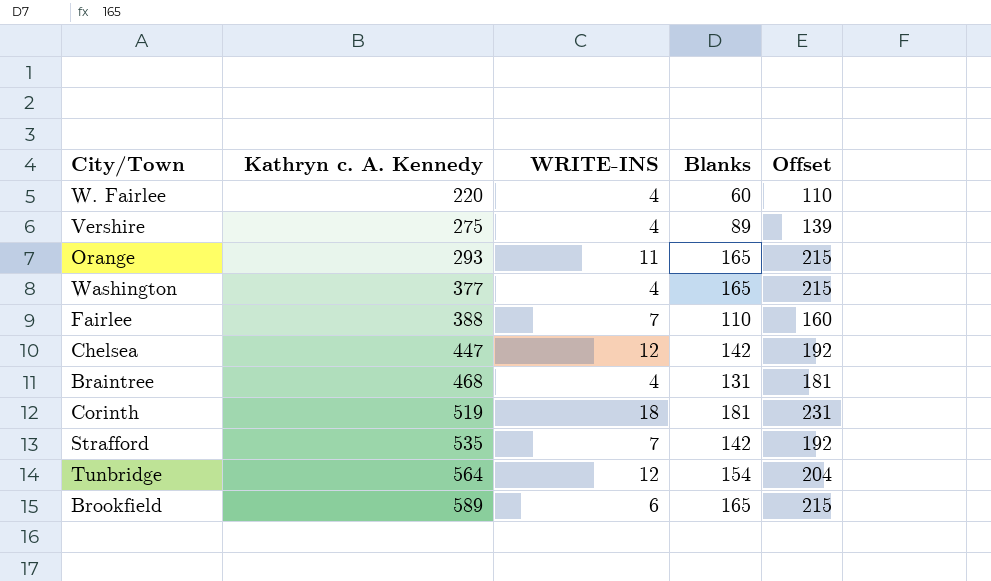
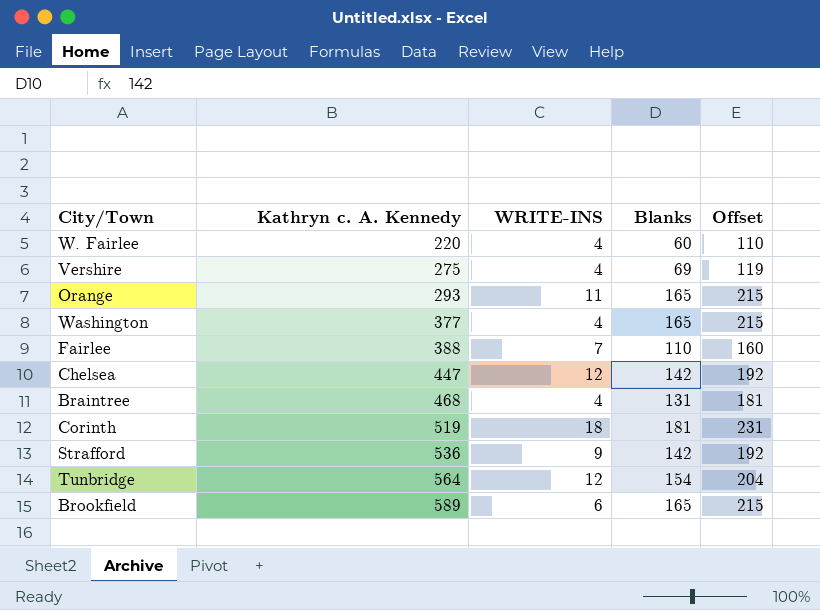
Vershire | Blanks: 89 -> 69
Vershire | Offset: 139 -> 119
Strafford | Kathryn c. A. Kennedy: 535 -> 536
Strafford | WRITE-INS: 7 -> 9

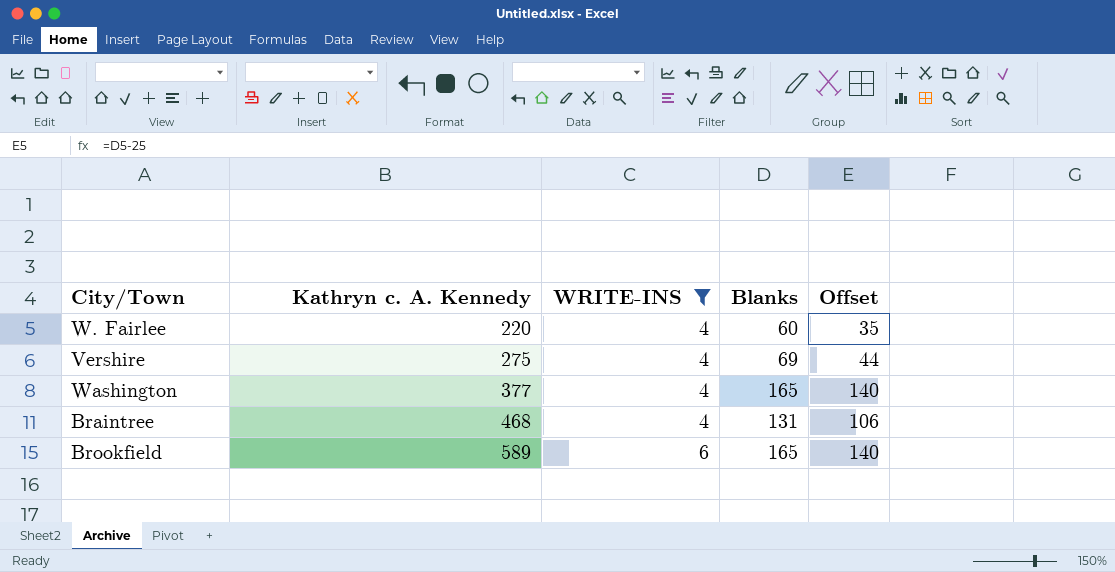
filter: none -> WRITE-INS <= 6
column Offset | formula: [Blanks] + 50 -> [Blanks] - 25

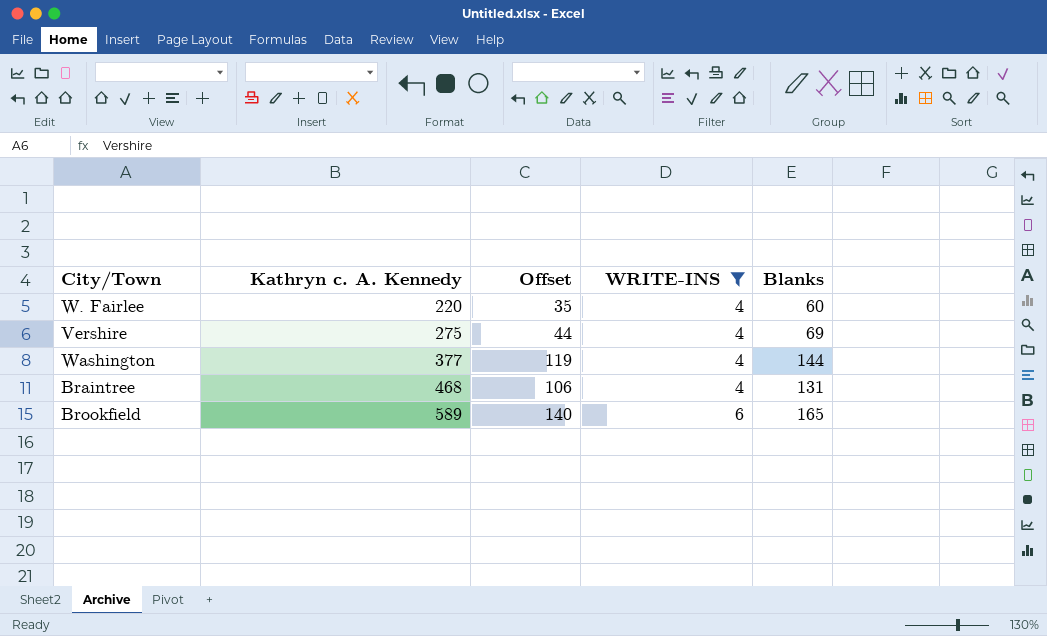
column Offset | position: 5 -> 3
Washington | Offset: 140 -> 119
Washington | Blanks: 165 -> 144

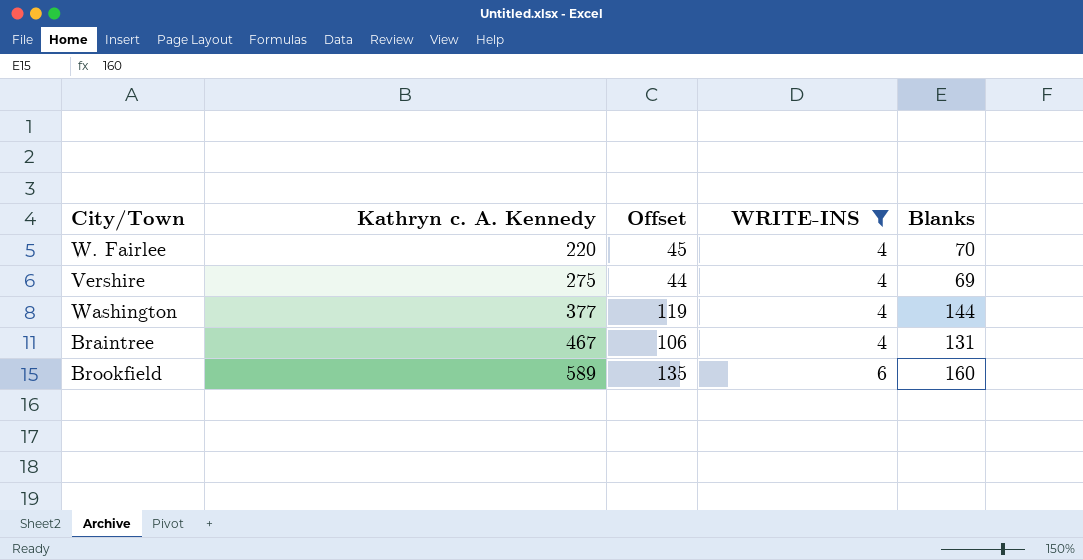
W. Fairlee | Offset: 35 -> 45
W. Fairlee | Blanks: 60 -> 70
Braintree | Kathryn c. A. Kennedy: 468 -> 467
Brookfield | Offset: 140 -> 135
Brookfield | Blanks: 165 -> 160

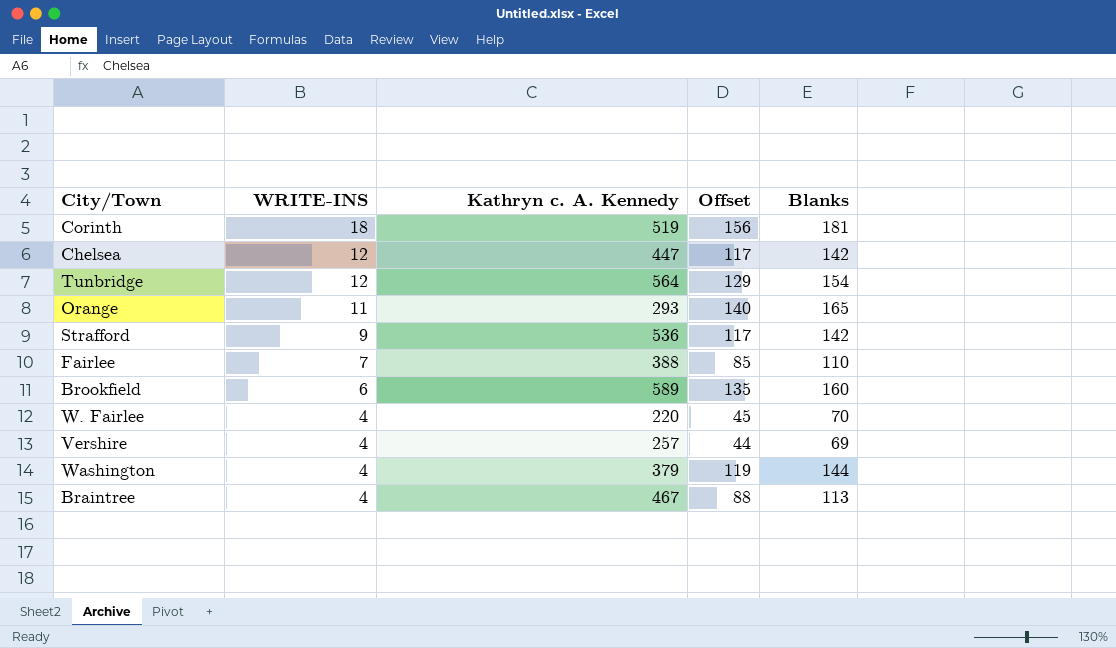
filter: WRITE-INS <= 6 -> none
row order: Kathryn c. A. Kennedy ascending -> WRITE-INS descending
column WRITE-INS | position: 4 -> 2
Vershire | Kathryn c. A. Kennedy: 275 -> 257
Washington | Kathryn c. A. Kennedy: 377 -> 379
Braintree | Offset: 106 -> 88
Braintree | Blanks: 131 -> 113

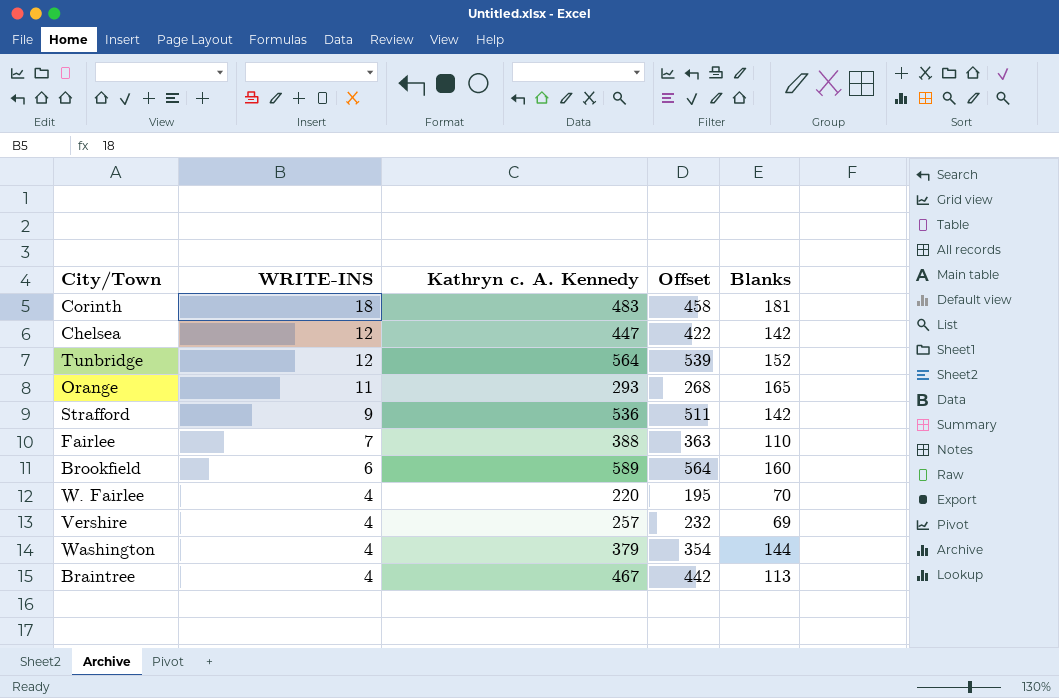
column Offset | formula: [Blanks] - 25 -> [Kathryn c. A. Kennedy] - 25
Corinth | Kathryn c. A. Kennedy: 519 -> 483
Tunbridge | Blanks: 154 -> 152

